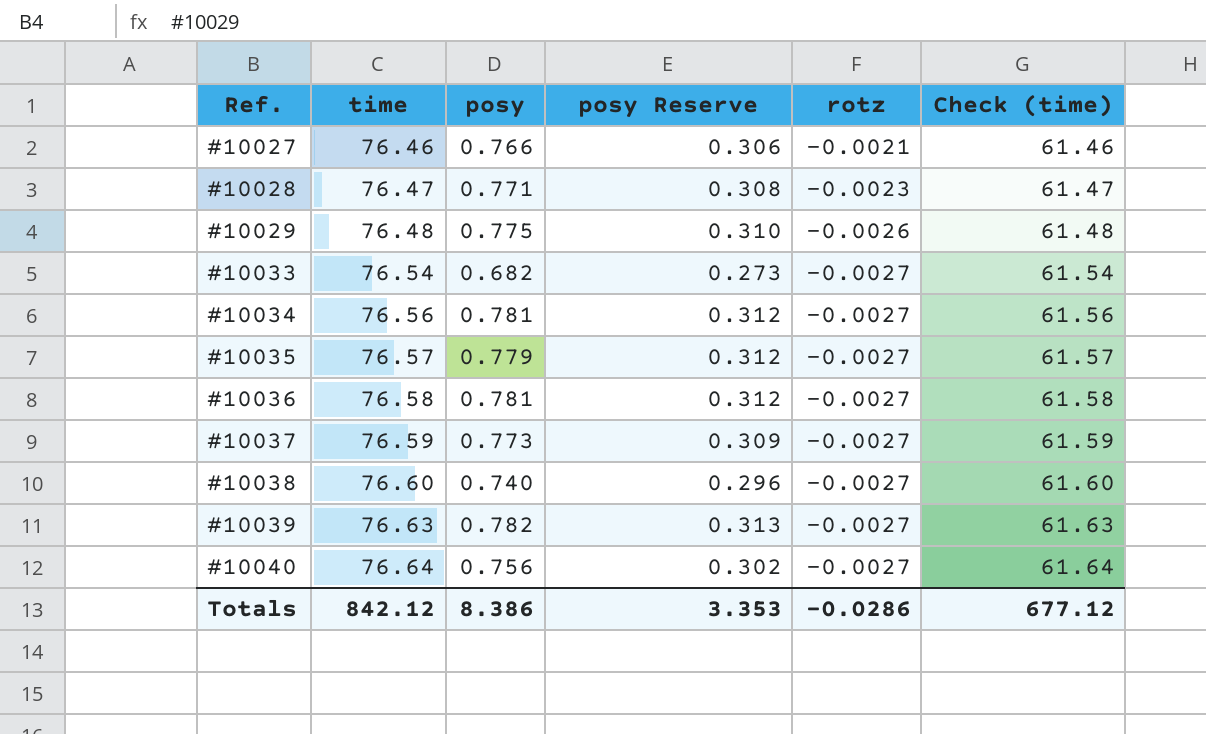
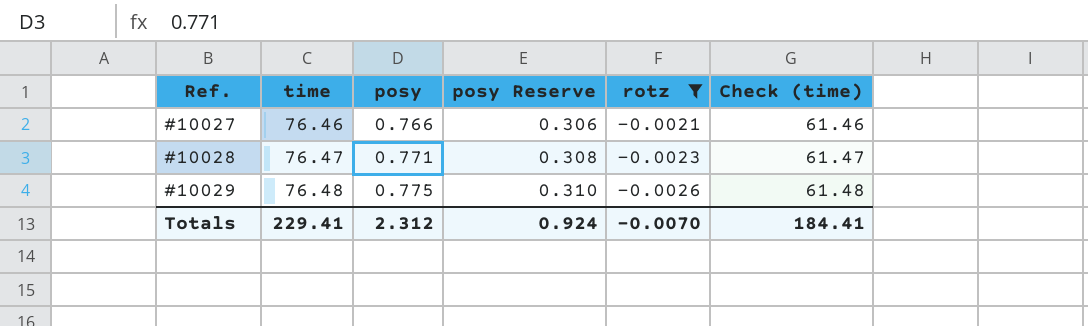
filter: none -> rotz != -0.0027
Totals | time: 842.12 -> 229.41
Totals | posy: 8.386 -> 2.312
Totals | posy Reserve: 3.353 -> 0.924
Totals | rotz: -0.0286 -> -0.0070
Totals | Check (time): 677.12 -> 184.41

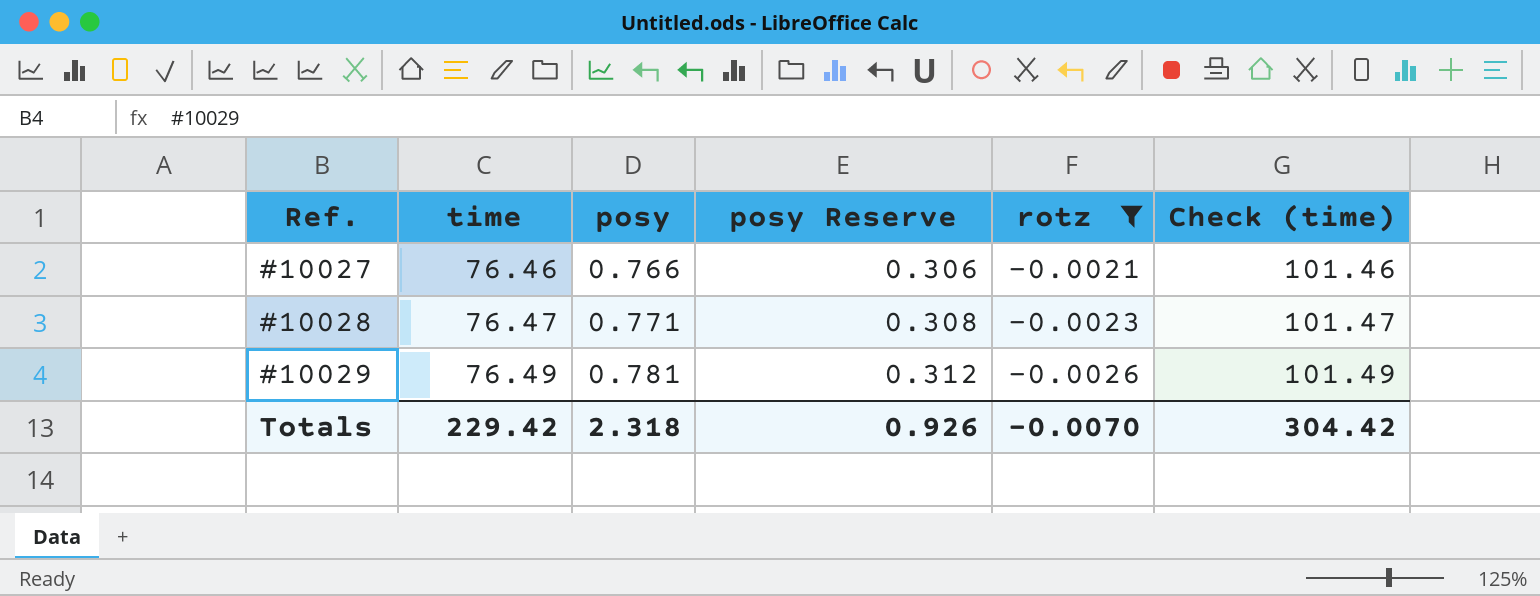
column Check (time) | formula: [time] - 15 -> [time] + 25
#10029 | time: 76.48 -> 76.49
#10029 | posy: 0.775 -> 0.781
#10029 | posy Reserve: 0.310 -> 0.312
Totals | time: 229.41 -> 229.42
Totals | posy: 2.312 -> 2.318
Totals | posy Reserve: 0.924 -> 0.926
Totals | Check (time): 184.41 -> 304.42

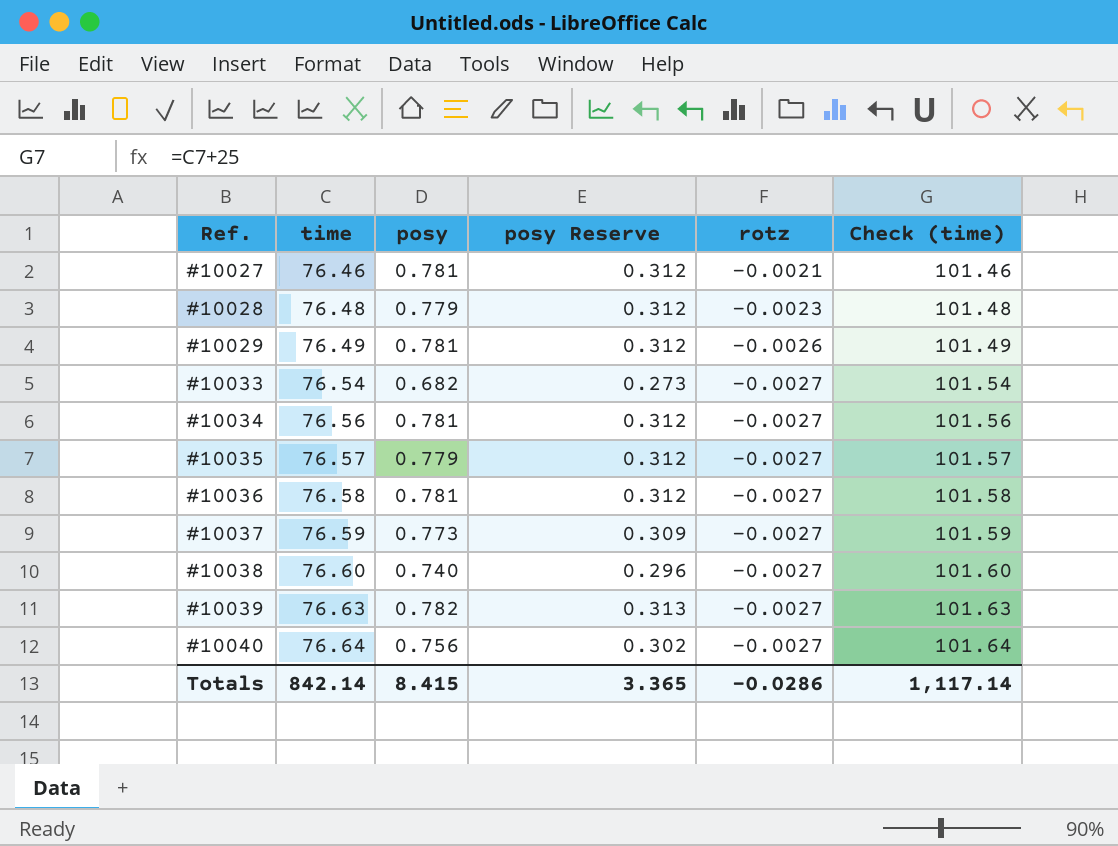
filter: rotz != -0.0027 -> none
#10027 | posy: 0.766 -> 0.781
#10027 | posy Reserve: 0.306 -> 0.312
#10028 | time: 76.47 -> 76.48
#10028 | posy: 0.771 -> 0.779
#10028 | posy Reserve: 0.308 -> 0.312
#10028 | Check (time): 101.47 -> 101.48
Totals | time: 229.42 -> 842.14
Totals | posy: 2.318 -> 8.415
Totals | posy Reserve: 0.926 -> 3.365
Totals | rotz: -0.0070 -> -0.0286
Totals | Check (time): 304.42 -> 1,117.14

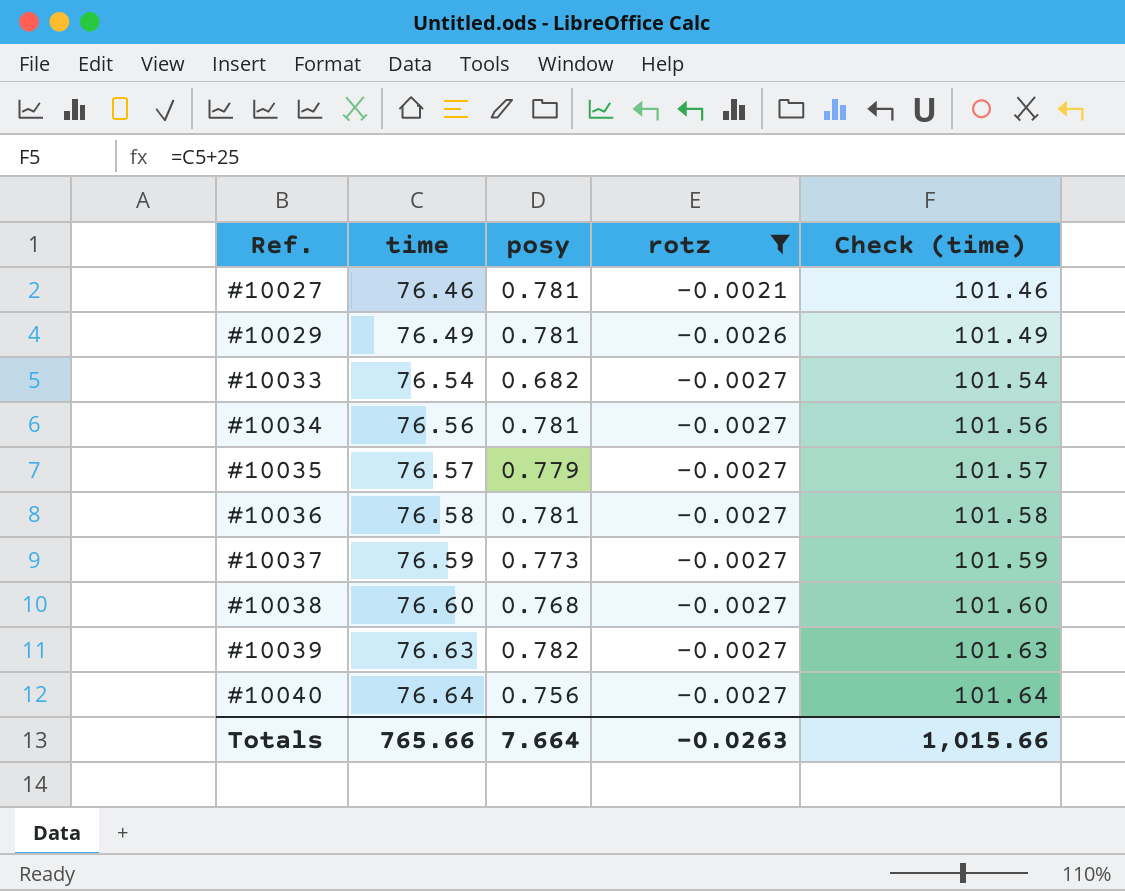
filter: none -> rotz != -0.0023
column posy Reserve | formula: [posy] * 0.4 -> none
#10038 | posy: 0.740 -> 0.768
Totals | time: 842.14 -> 765.66
Totals | posy: 8.415 -> 7.664
Totals | rotz: -0.0286 -> -0.0263
Totals | Check (time): 1,117.14 -> 1,015.66

